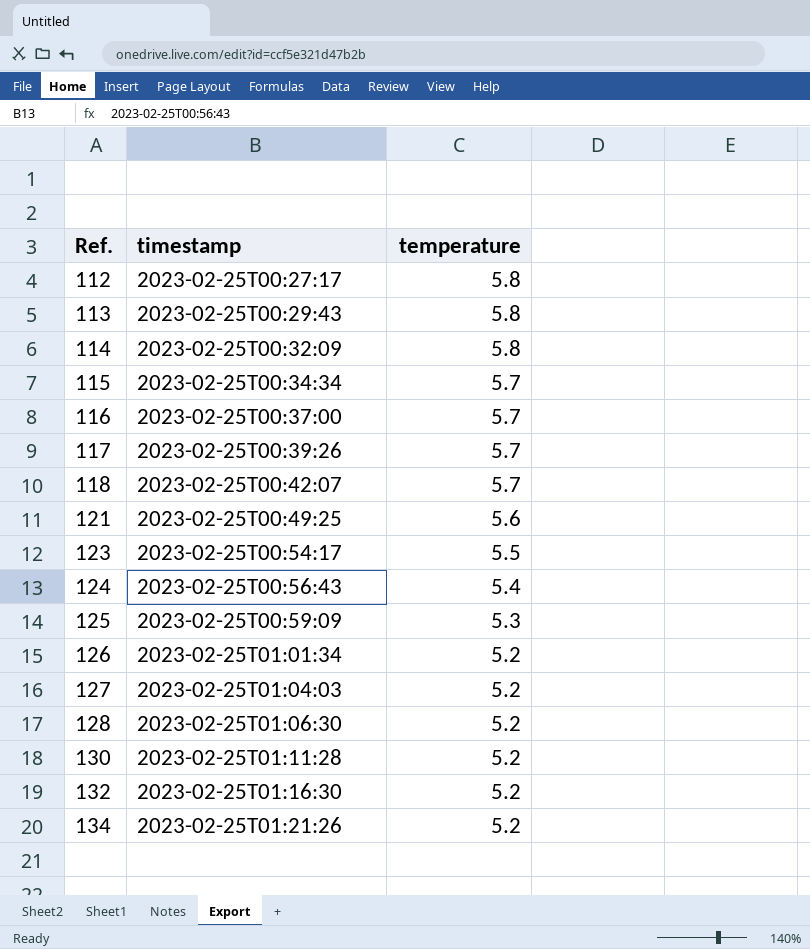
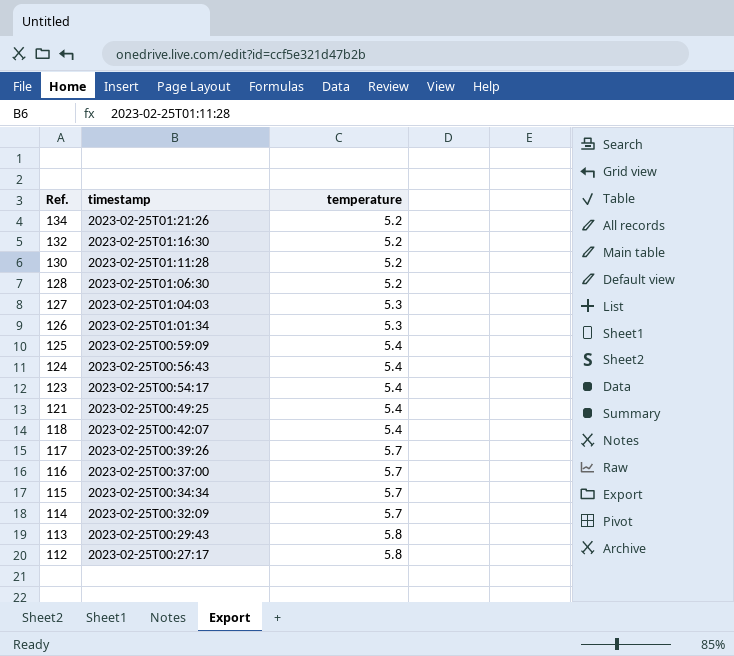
row order: Ref. ascending -> Ref. descending
127 | temperature: 5.2 -> 5.3
126 | temperature: 5.2 -> 5.3
125 | temperature: 5.3 -> 5.4
123 | temperature: 5.5 -> 5.4
121 | temperature: 5.6 -> 5.4
118 | temperature: 5.7 -> 5.4
114 | temperature: 5.8 -> 5.7

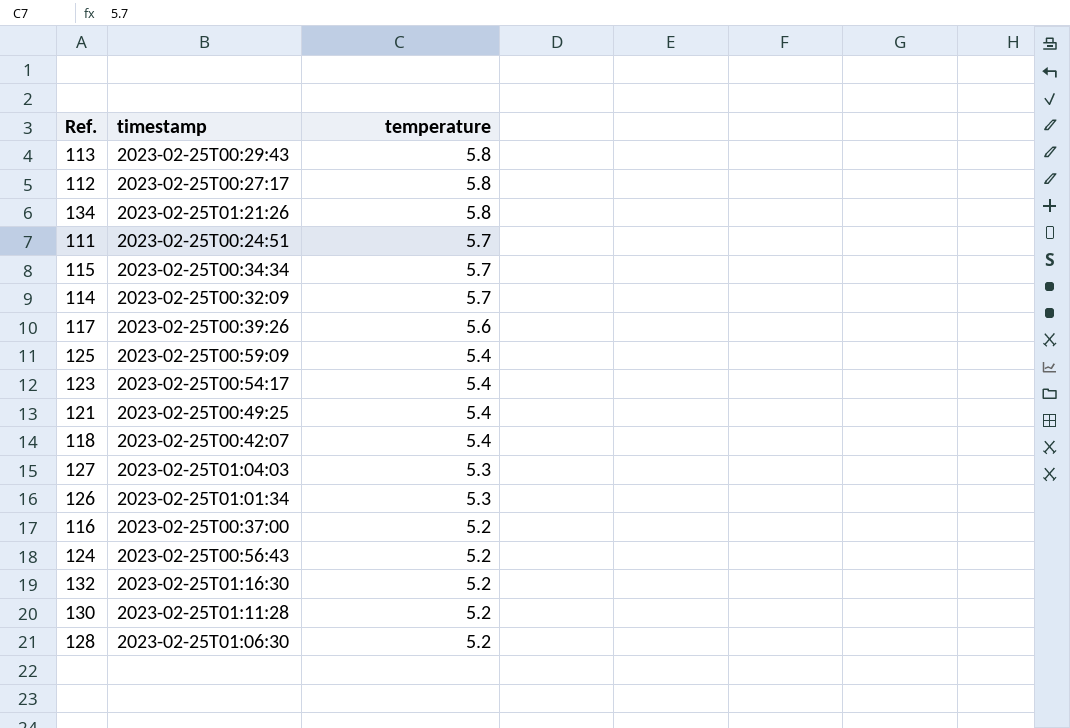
row order: Ref. descending -> temperature descending
134 | temperature: 5.2 -> 5.8
row 111: none -> 2023-02-25T00:24:51 | 5.7
117 | temperature: 5.7 -> 5.6
116 | temperature: 5.7 -> 5.2
124 | temperature: 5.4 -> 5.2

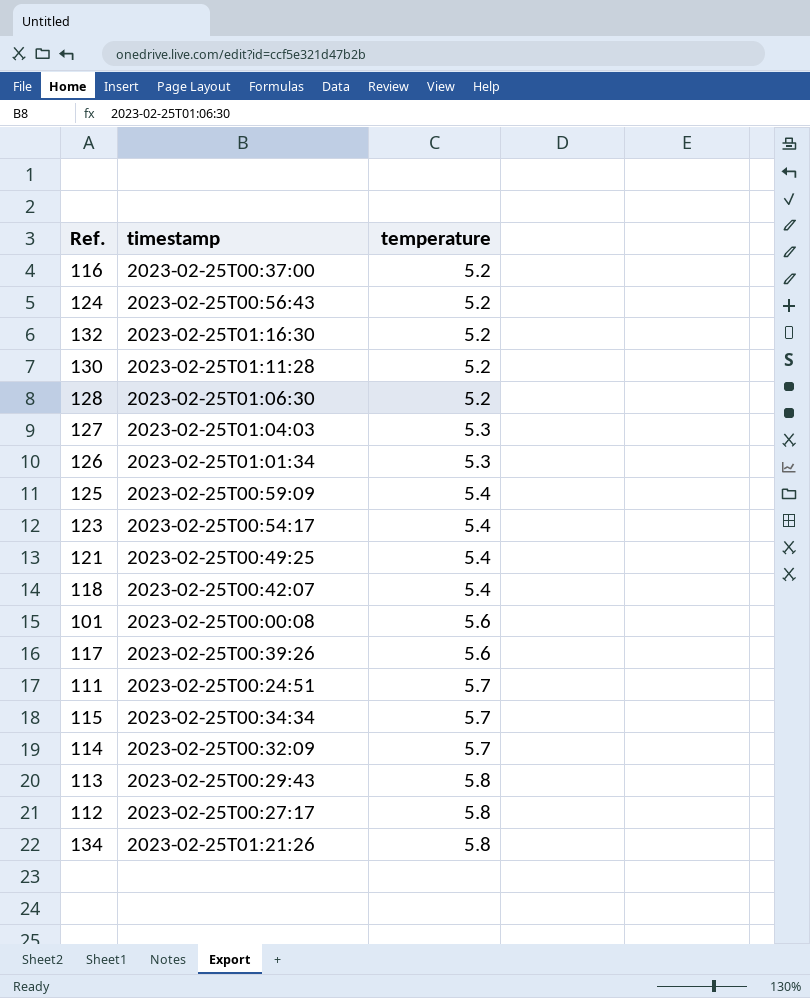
row order: temperature descending -> temperature ascending
row 101: none -> 2023-02-25T00:00:08 | 5.6

